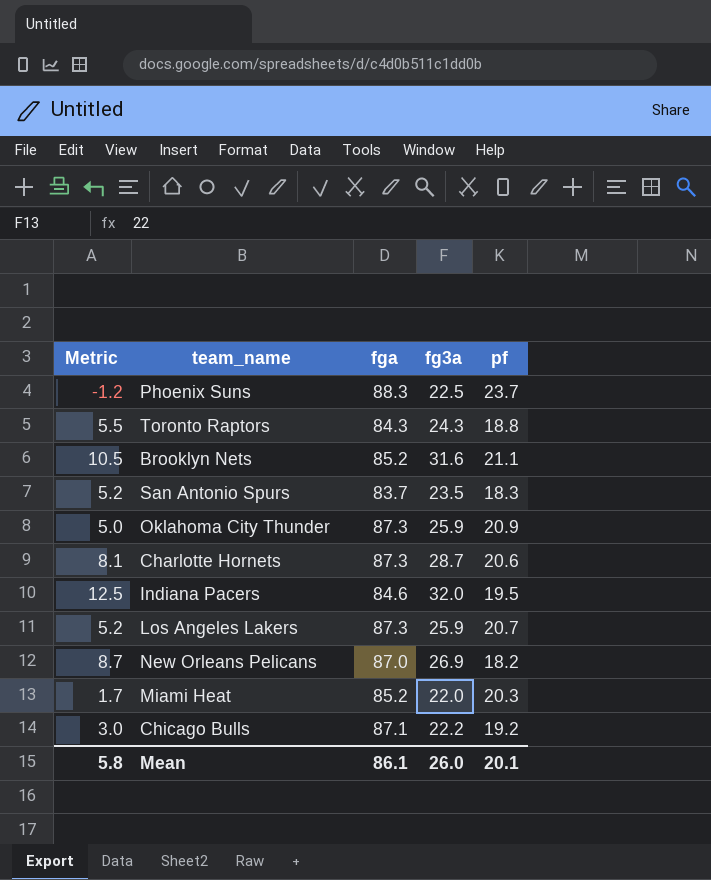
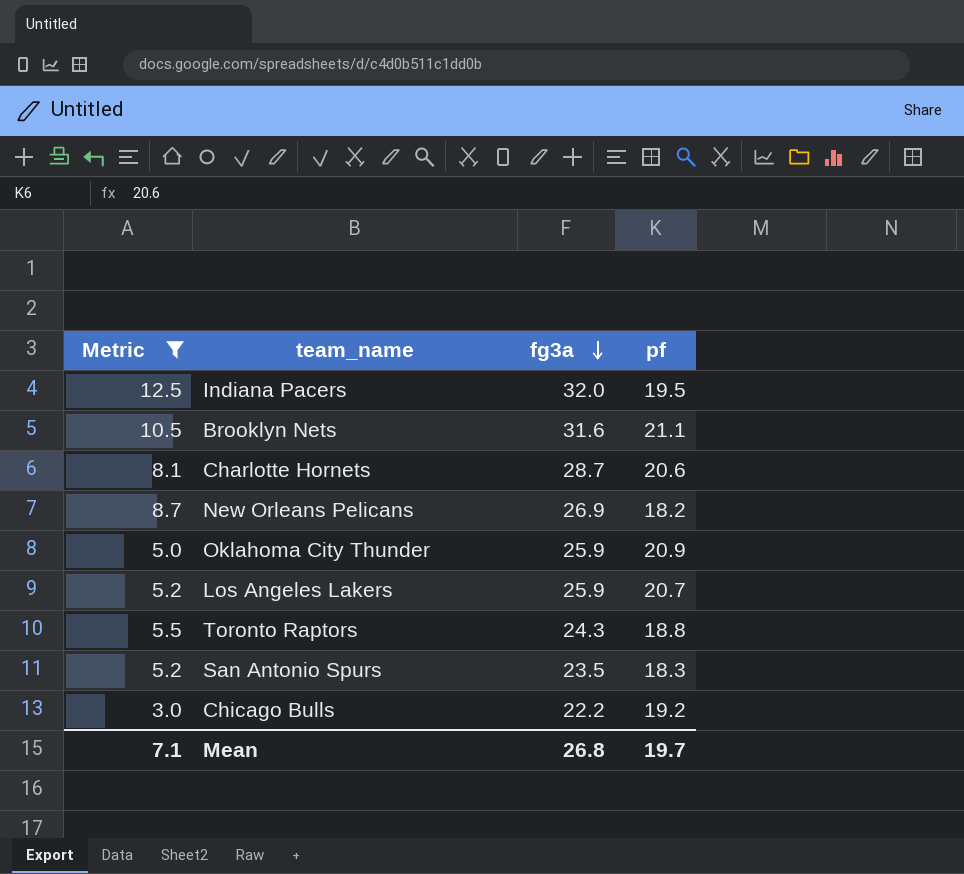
filter: none -> Metric >= 3.0
row order: none -> fg3a descending
column fga | position: 3 -> none
Mean | Metric: 5.8 -> 7.1
Mean | fg3a: 26.0 -> 26.8
Mean | pf: 20.1 -> 19.7

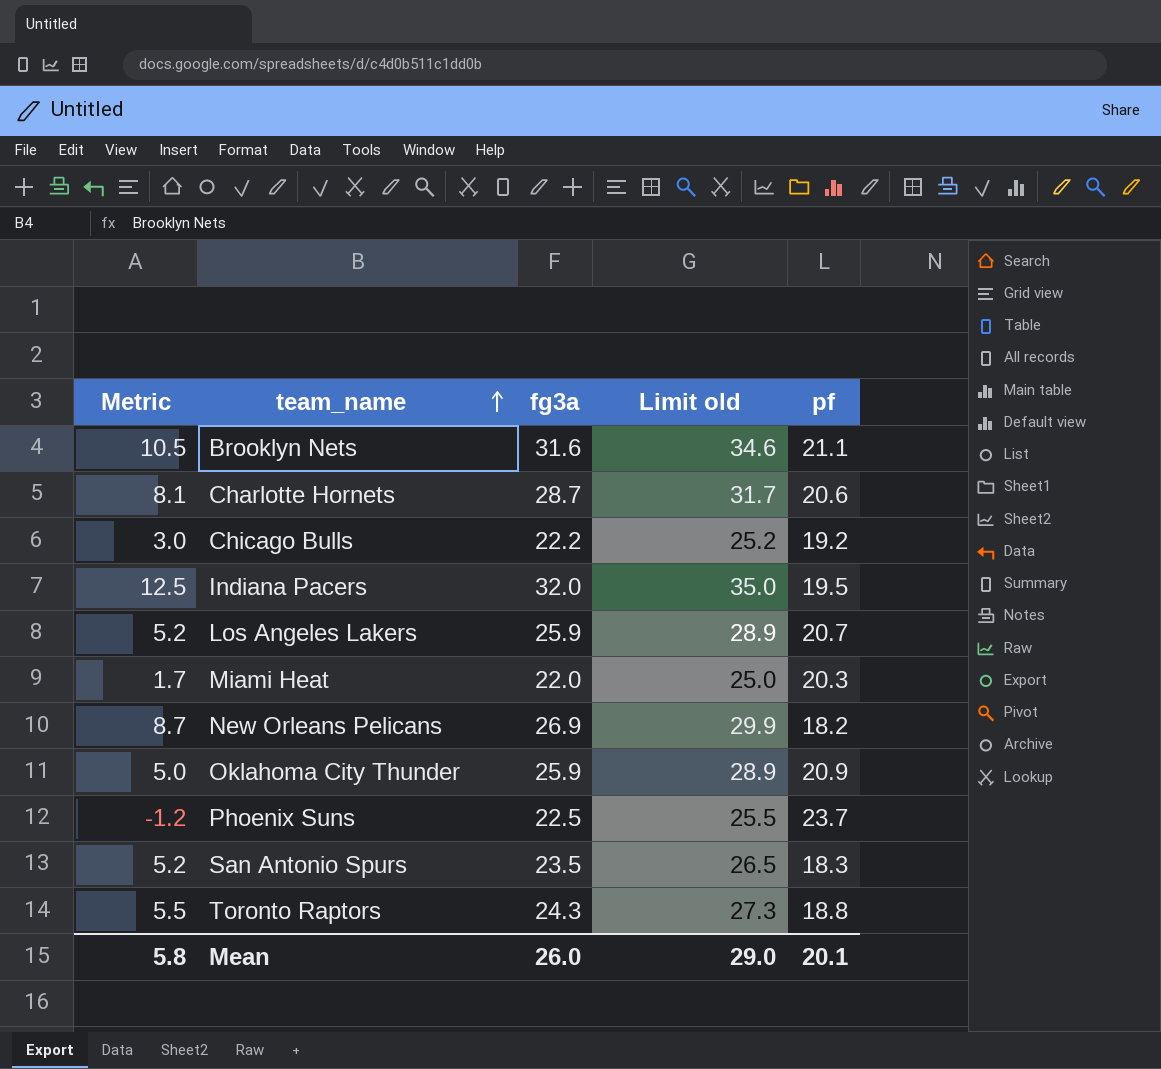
filter: Metric >= 3.0 -> none
row order: fg3a descending -> team_name ascending
column Limit old | formula: none -> [fg3a] + 3
Mean | Metric: 7.1 -> 5.8
Mean | fg3a: 26.8 -> 26.0
Mean | pf: 19.7 -> 20.1

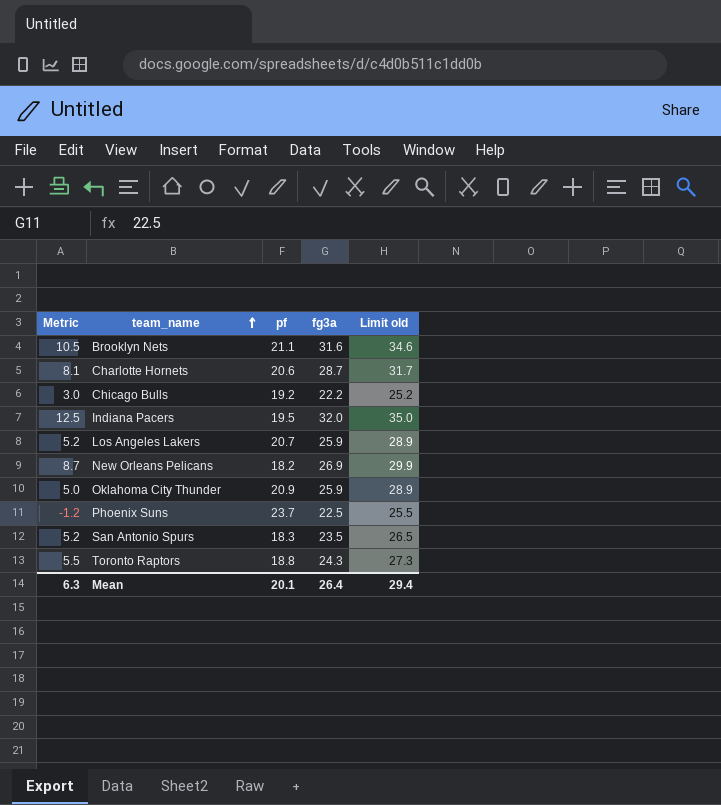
column pf | position: 5 -> 3
row Miami Heat: 1.7 | 22.0 | 25.0 | 20.3 -> none
Mean | Metric: 5.8 -> 6.3
Mean | fg3a: 26.0 -> 26.4
Mean | Limit old: 29.0 -> 29.4

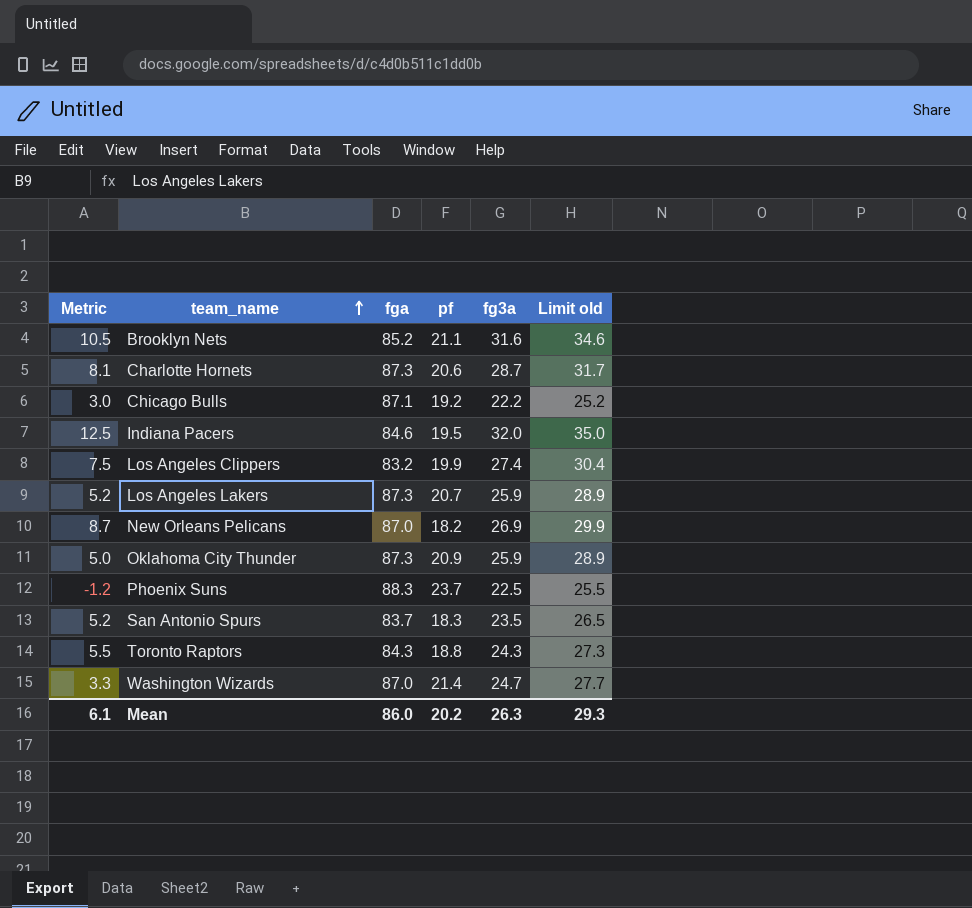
column fga | position: none -> 3
row Los Angeles Clippers: none -> 7.5 | 83.2 | 19.9 | 27.4 | 30.4
row Washington Wizards: none -> 3.3 | 87.0 | 21.4 | 24.7 | 27.7
Mean | Metric: 6.3 -> 6.1
Mean | pf: 20.1 -> 20.2
Mean | fg3a: 26.4 -> 26.3
Mean | Limit old: 29.4 -> 29.3

